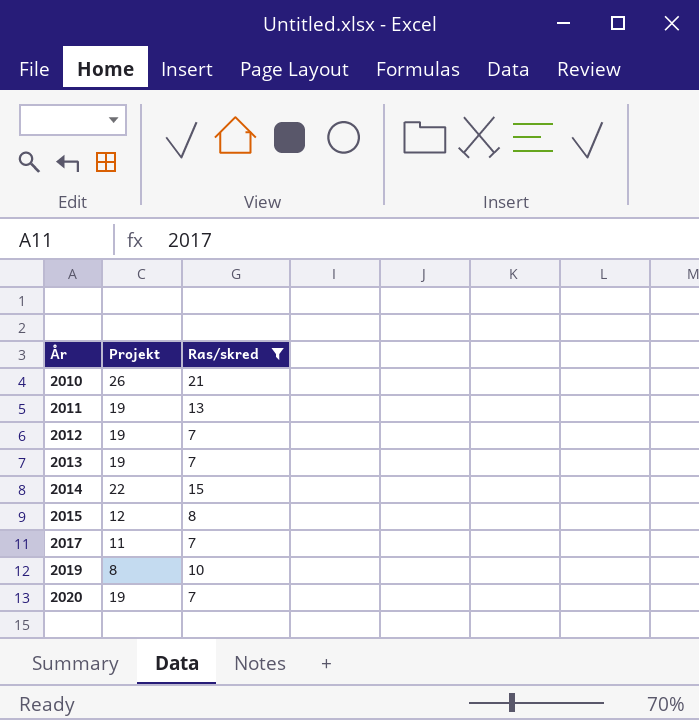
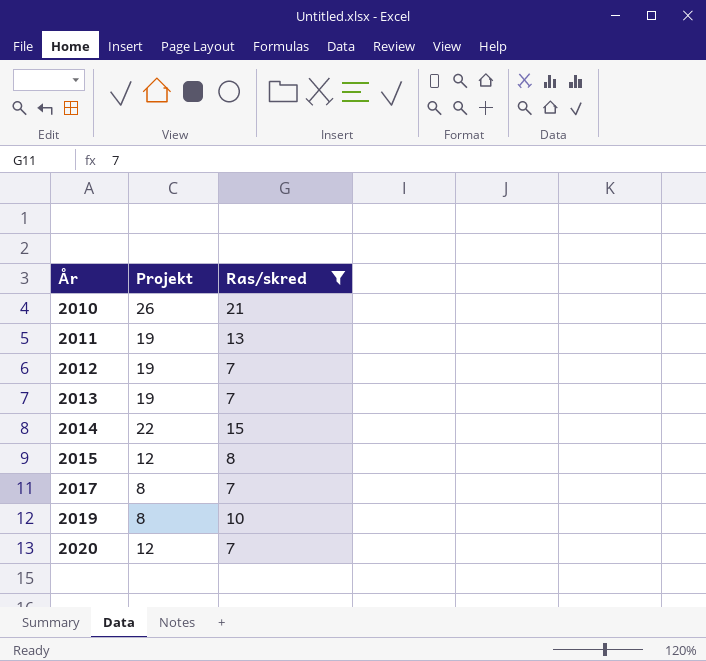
2017 | Projekt: 11 -> 8
2020 | Projekt: 19 -> 12

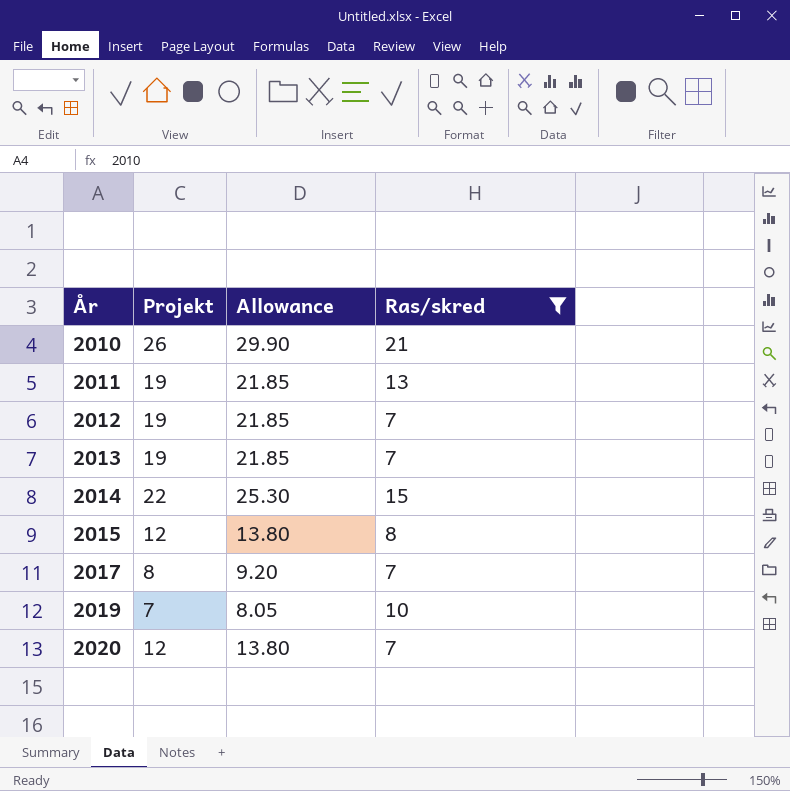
column Allowance | formula: none -> [Projekt] * 1.15
2019 | Projekt: 8 -> 7

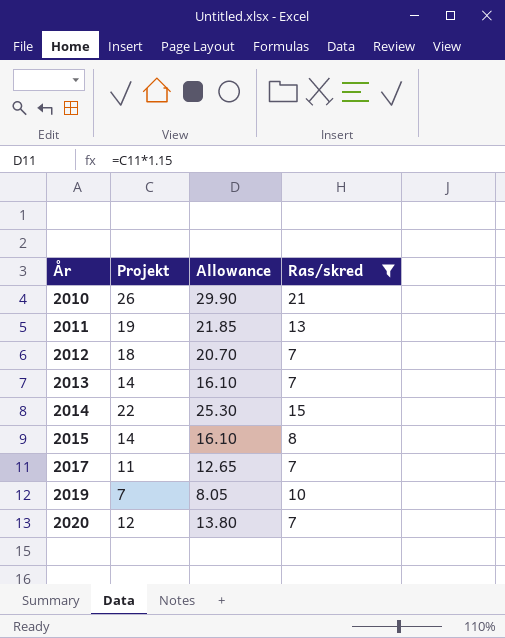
2012 | Projekt: 19 -> 18
2012 | Allowance: 21.85 -> 20.70
2013 | Projekt: 19 -> 14
2013 | Allowance: 21.85 -> 16.10
2015 | Projekt: 12 -> 14
2015 | Allowance: 13.80 -> 16.10
2017 | Projekt: 8 -> 11
2017 | Allowance: 9.20 -> 12.65

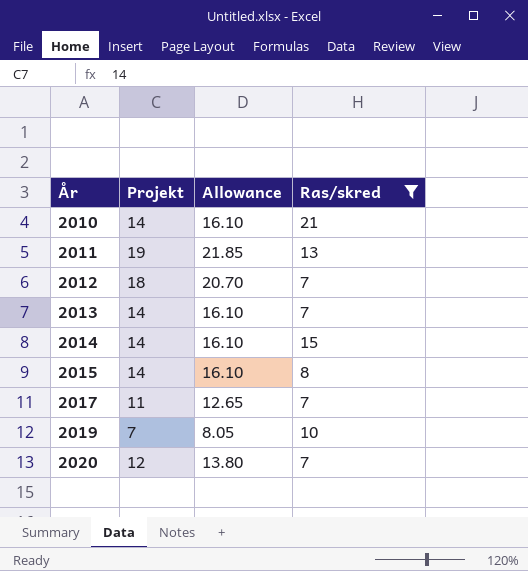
2010 | Projekt: 26 -> 14
2010 | Allowance: 29.90 -> 16.10
2014 | Projekt: 22 -> 14
2014 | Allowance: 25.30 -> 16.10

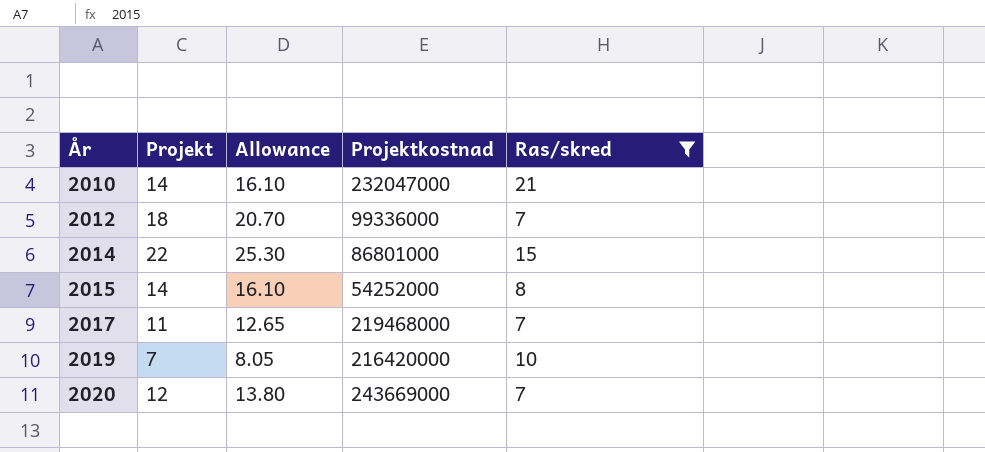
column Projektkostnad | position: none -> 4
row 2011: 19 | 21.85 | 13 -> none
row 2013: 14 | 16.10 | 7 -> none
2014 | Projekt: 14 -> 22
2014 | Allowance: 16.10 -> 25.30

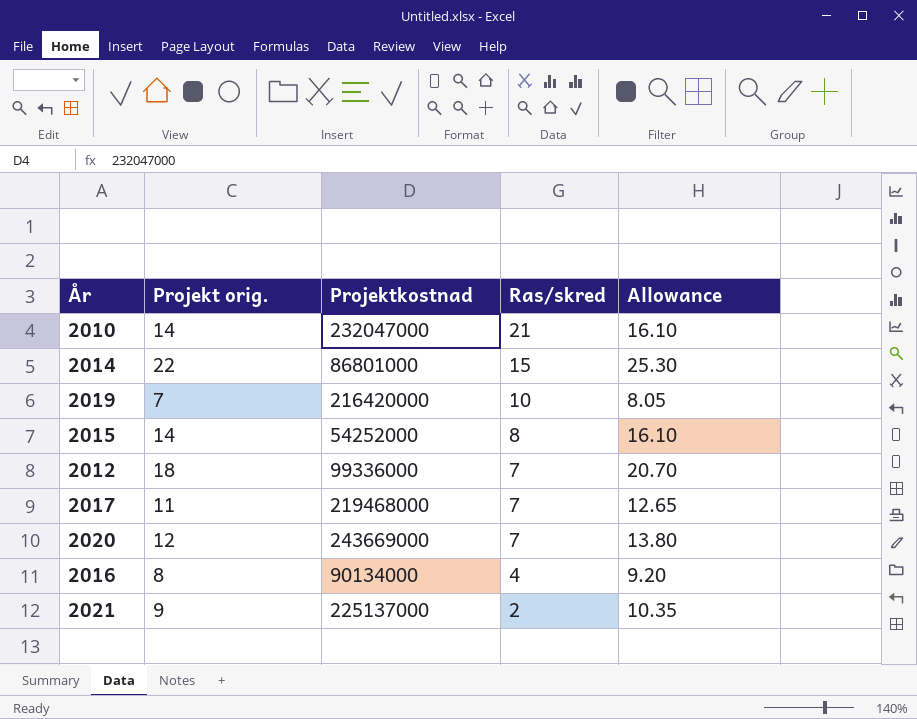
filter: Ras/skred >= 7 -> none
row order: År ascending -> Ras/skred descending
column name: Projekt -> Projekt orig.
column Allowance | position: 3 -> 5

